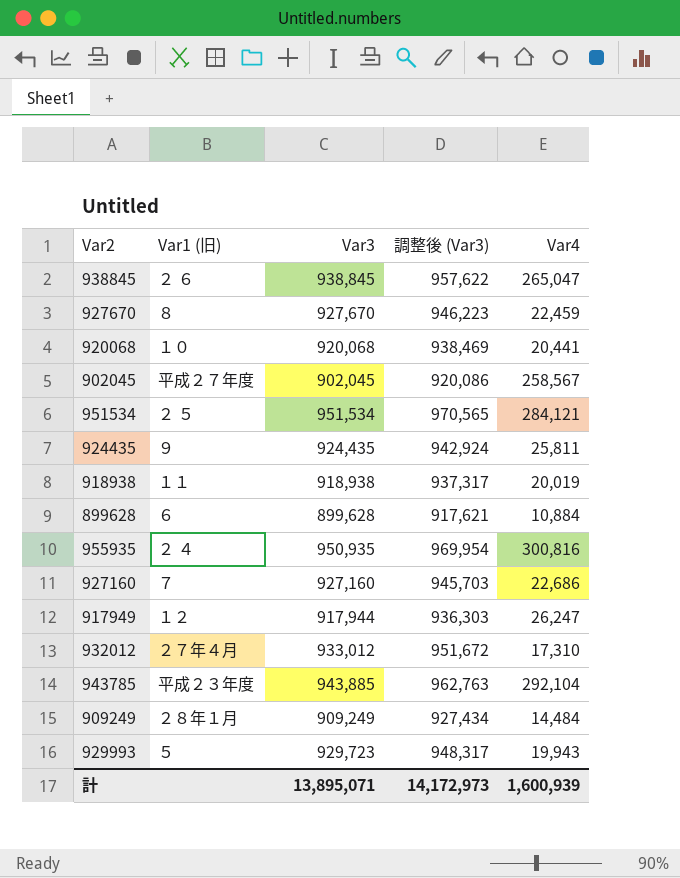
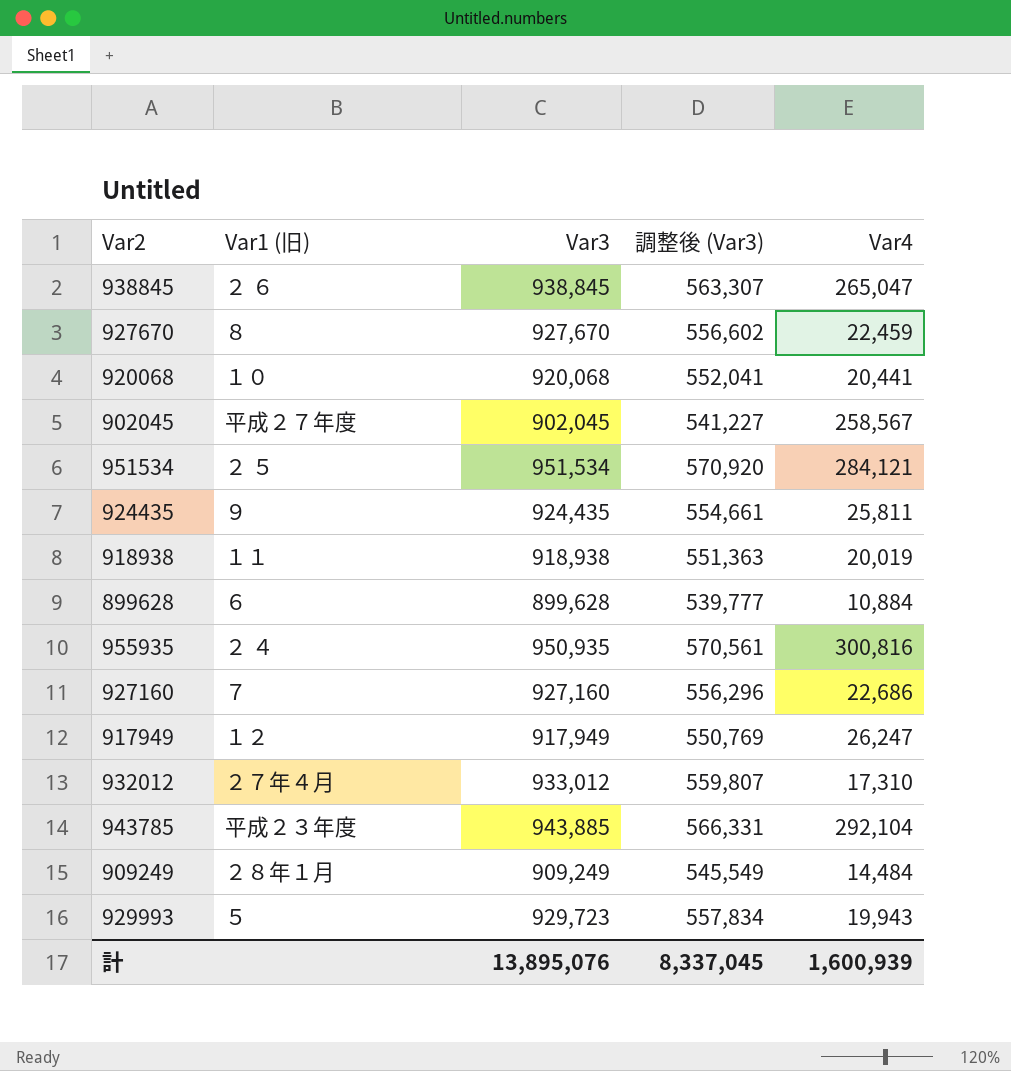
column 調整後 (Var3) | formula: [Var3] * 1.02 -> [Var3] * 0.6
917949 | Var3: 917,944 -> 917,949
計 | Var3: 13,895,071 -> 13,895,076
計 | 調整後 (Var3): 14,172,973 -> 8,337,045

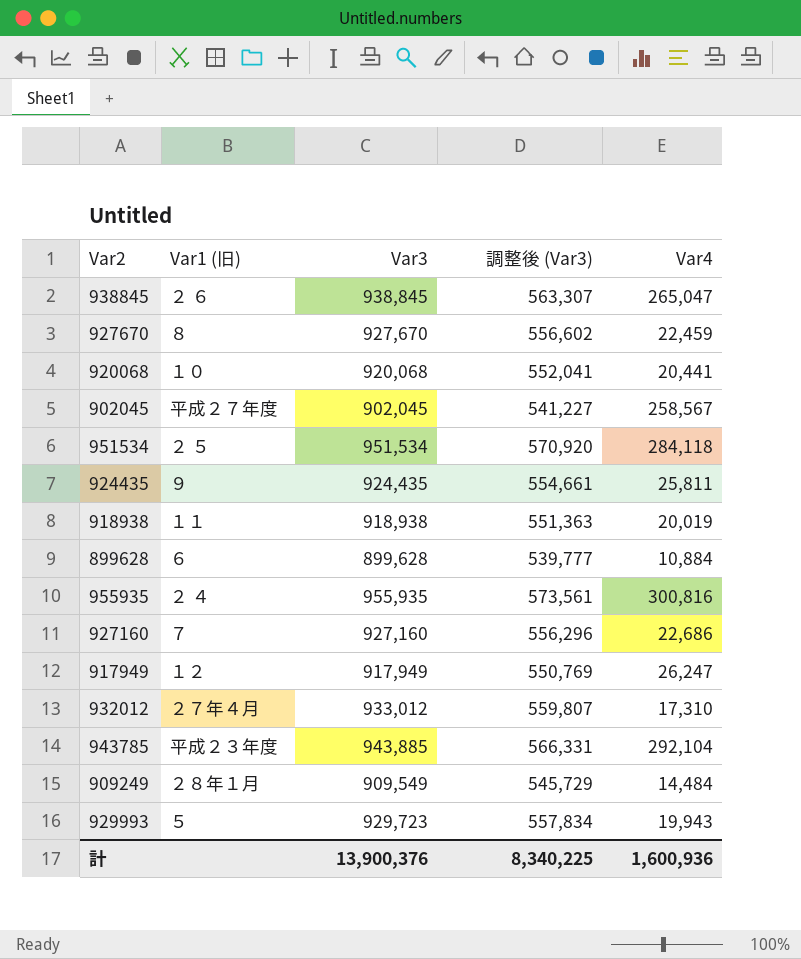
951534 | Var4: 284,121 -> 284,118
955935 | Var3: 950,935 -> 955,935
955935 | 調整後 (Var3): 570,561 -> 573,561
909249 | Var3: 909,249 -> 909,549
909249 | 調整後 (Var3): 545,549 -> 545,729
計 | Var3: 13,895,076 -> 13,900,376
計 | 調整後 (Var3): 8,337,045 -> 8,340,225
計 | Var4: 1,600,939 -> 1,600,936

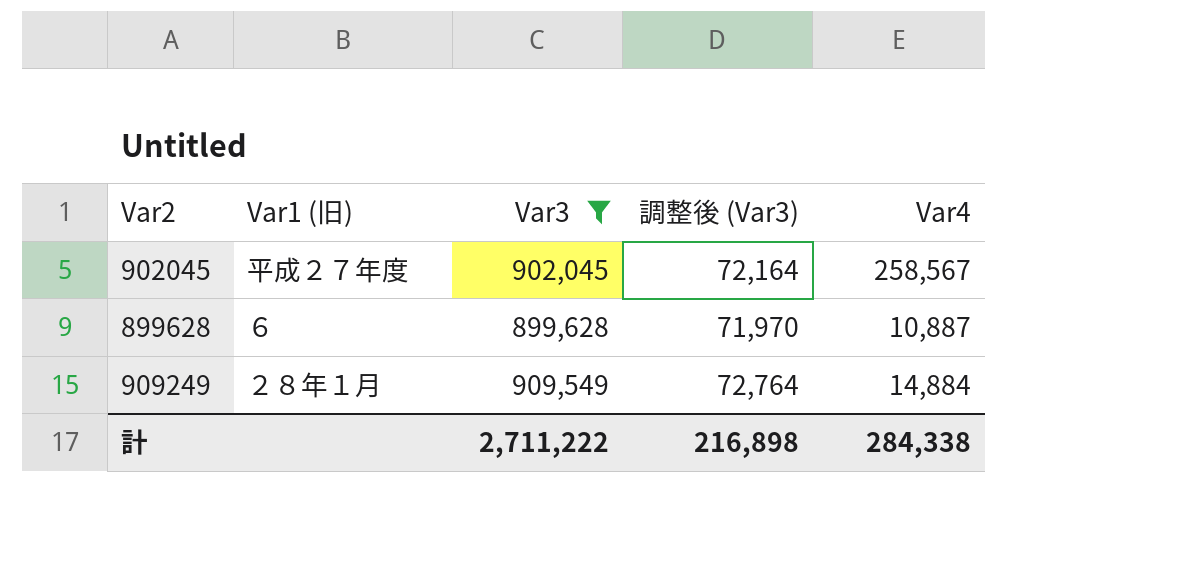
filter: none -> Var3 <= 909,549
column 調整後 (Var3) | formula: [Var3] * 0.6 -> [Var3] * 0.08
899628 | Var4: 10,884 -> 10,887
909249 | Var4: 14,484 -> 14,884
計 | Var3: 13,900,376 -> 2,711,222
計 | 調整後 (Var3): 8,340,225 -> 216,898
計 | Var4: 1,600,936 -> 284,338

